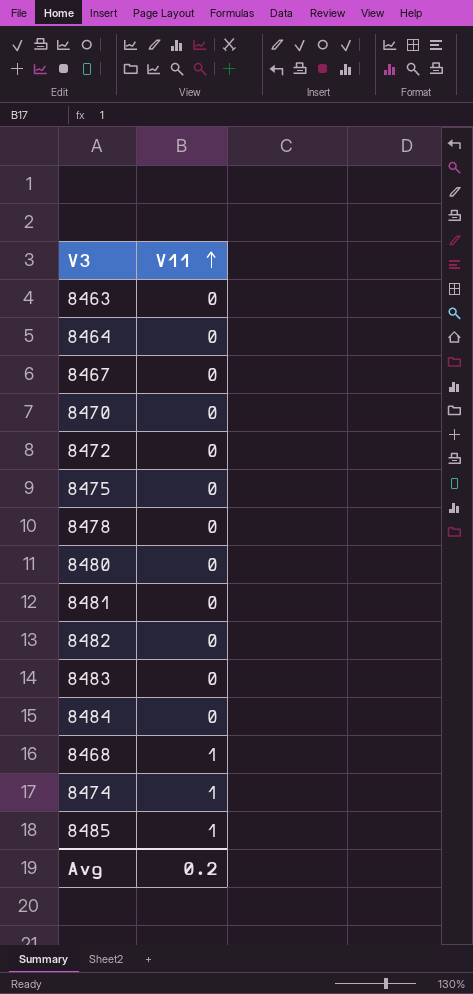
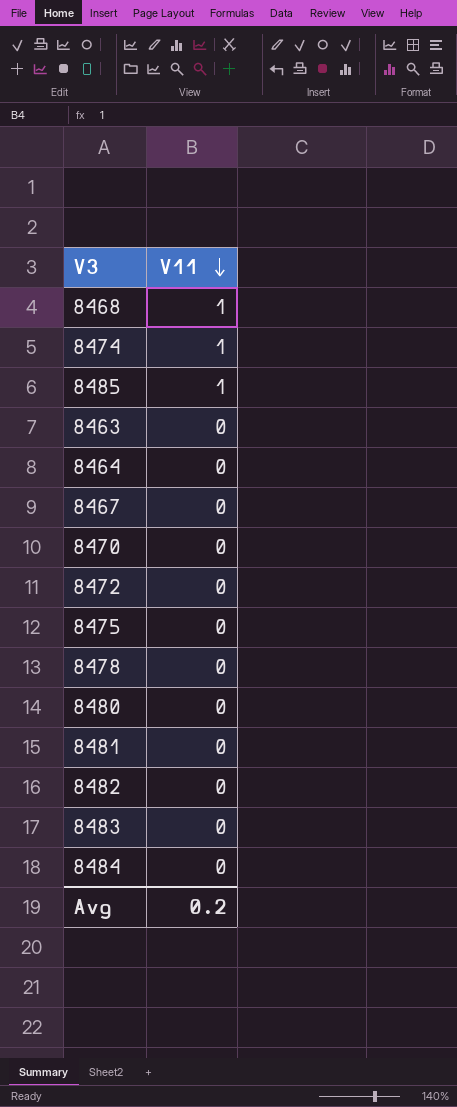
row order: V11 ascending -> V11 descending

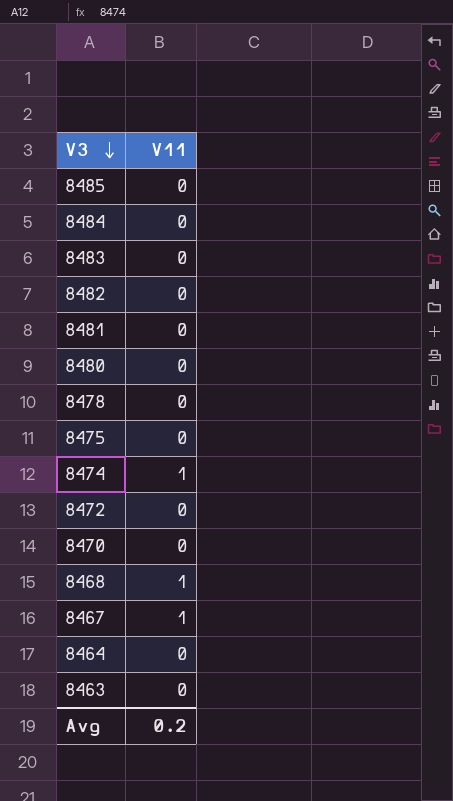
row order: V11 descending -> V3 descending
8485 | V11: 1 -> 0
8467 | V11: 0 -> 1

